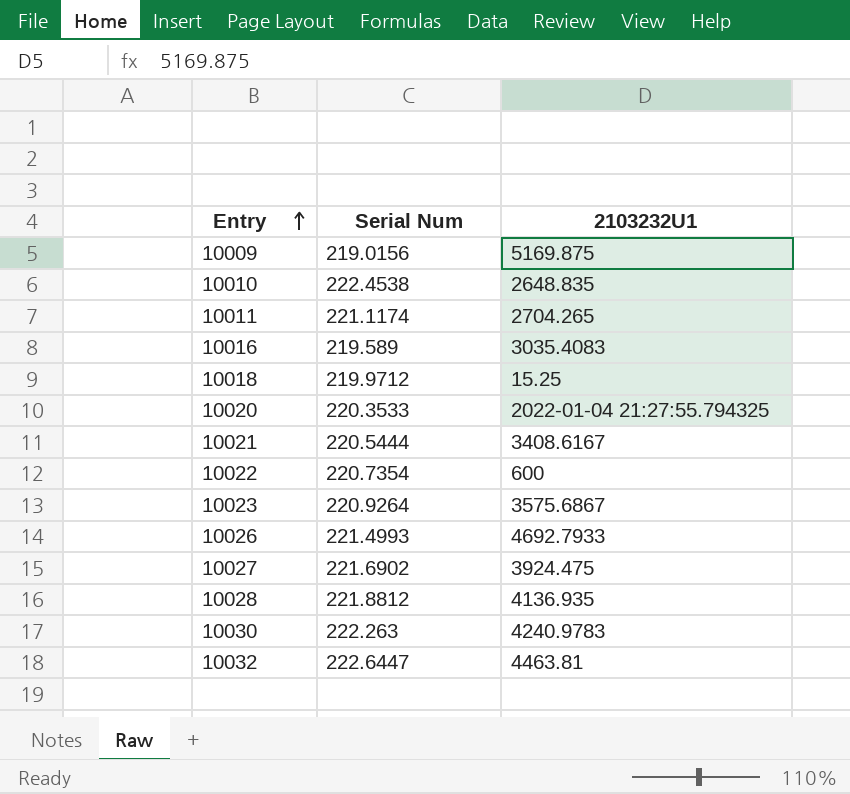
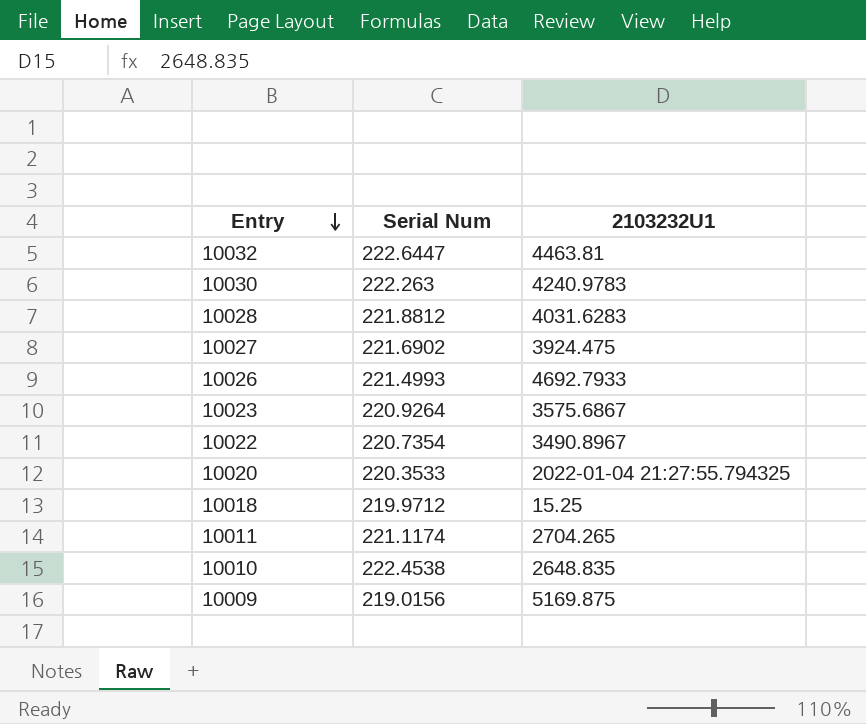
row order: Entry ascending -> Entry descending
row 10016: 219.589 | 3035.4083 -> none
row 10021: 220.5444 | 3408.6167 -> none
10028 | 2103232U1: 4136.935 -> 4031.6283
10022 | 2103232U1: 600 -> 3490.8967

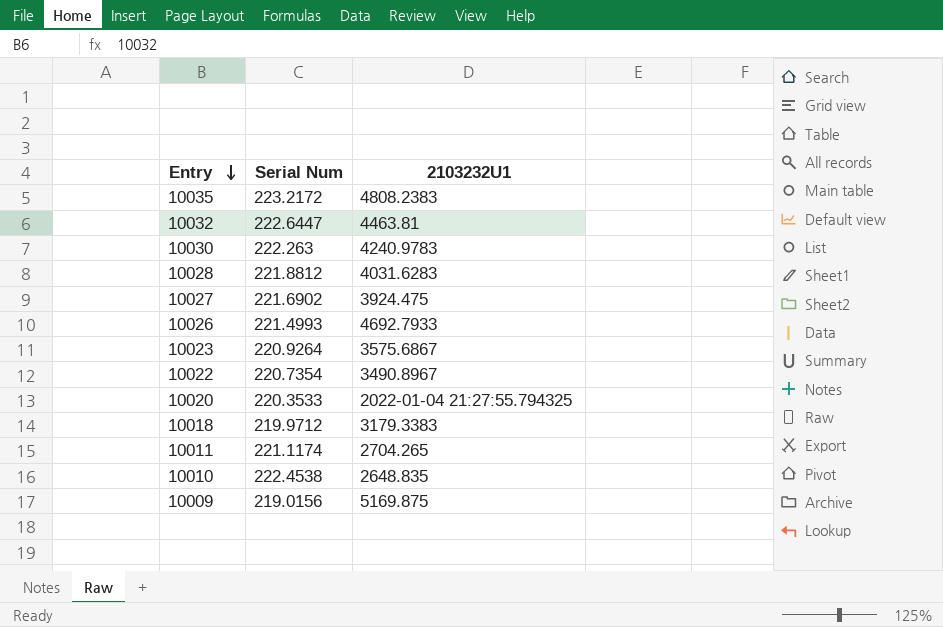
row 10035: none -> 223.2172 | 4808.2383
10018 | 2103232U1: 15.25 -> 3179.3383

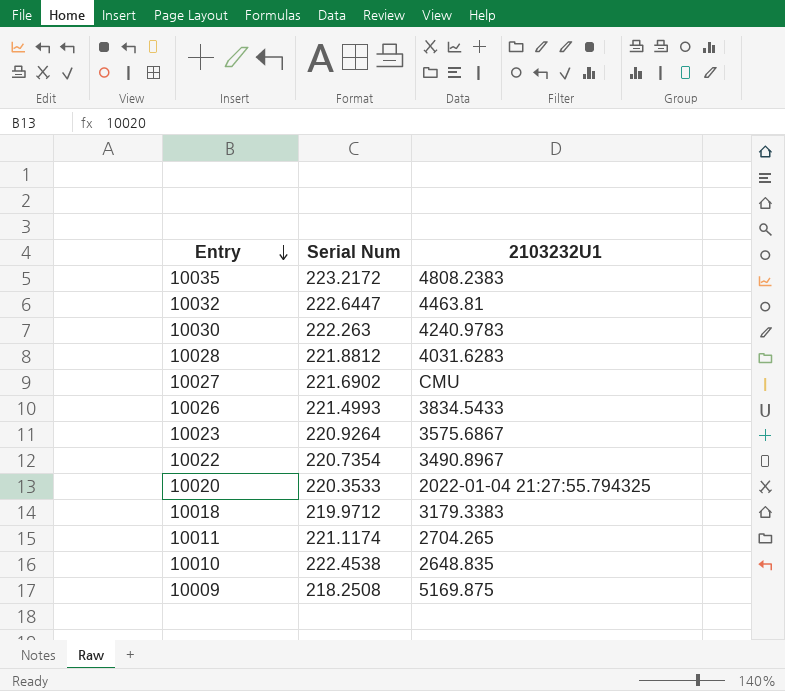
10027 | 2103232U1: 3924.475 -> CMU
10026 | 2103232U1: 4692.7933 -> 3834.5433
10009 | Serial Num: 219.0156 -> 218.2508

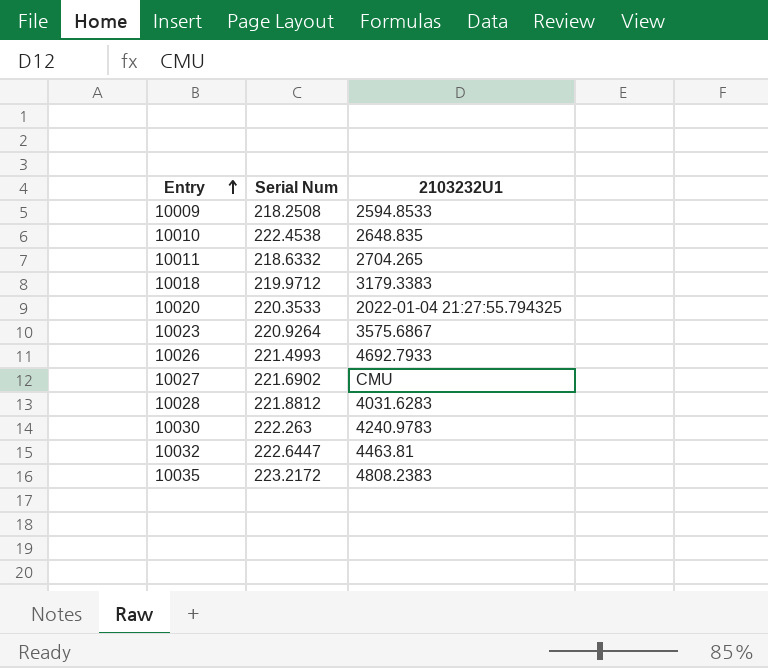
row order: Entry descending -> Entry ascending
row 10022: 220.7354 | 3490.8967 -> none
10009 | 2103232U1: 5169.875 -> 2594.8533
10011 | Serial Num: 221.1174 -> 218.6332
10026 | 2103232U1: 3834.5433 -> 4692.7933

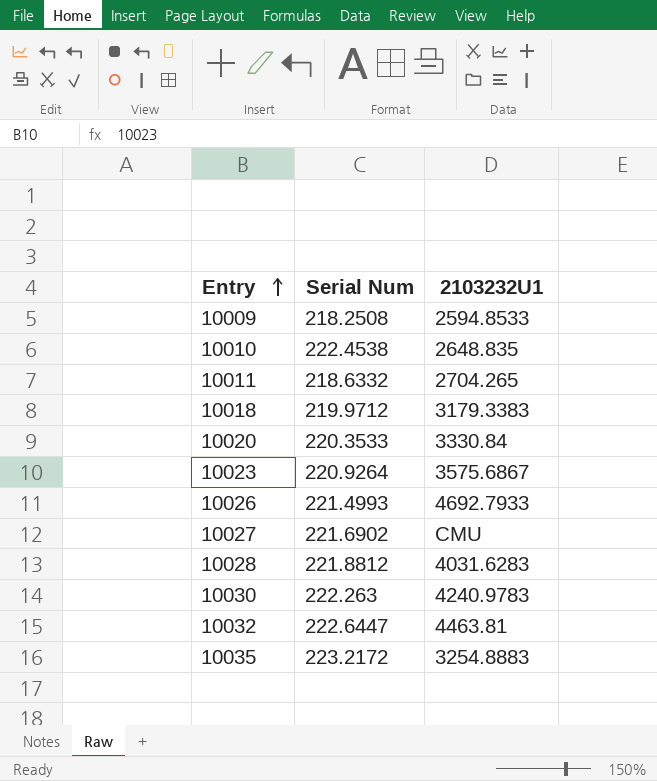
10020 | 2103232U1: 2022-01-04 21:27:55.794325 -> 3330.84
10035 | 2103232U1: 4808.2383 -> 3254.8883

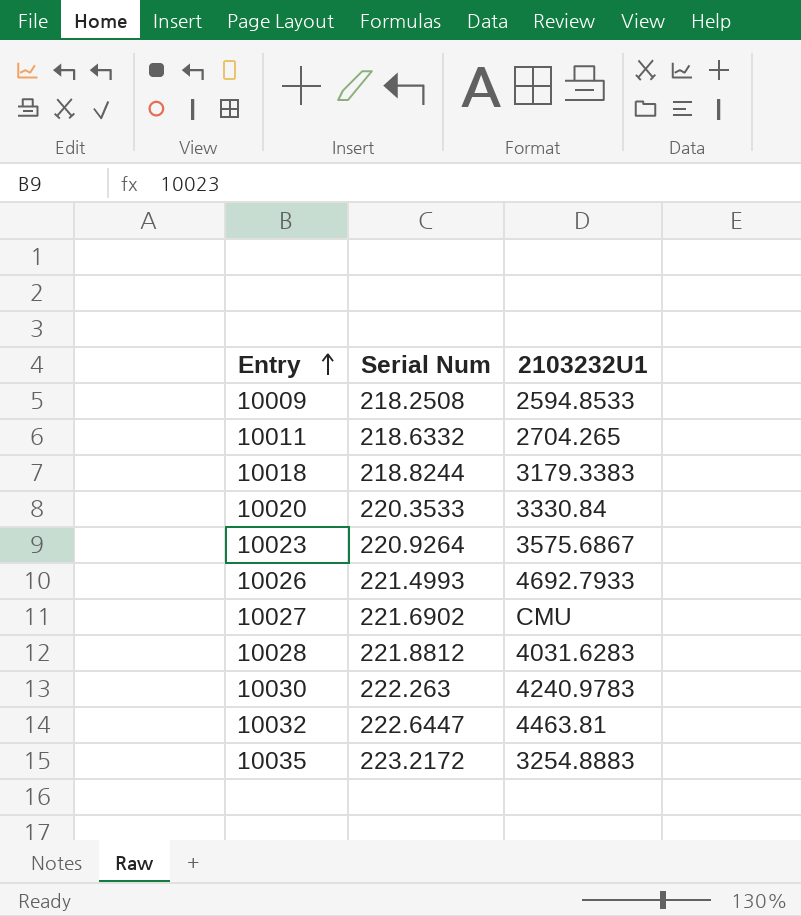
row 10010: 222.4538 | 2648.835 -> none
10018 | Serial Num: 219.9712 -> 218.8244

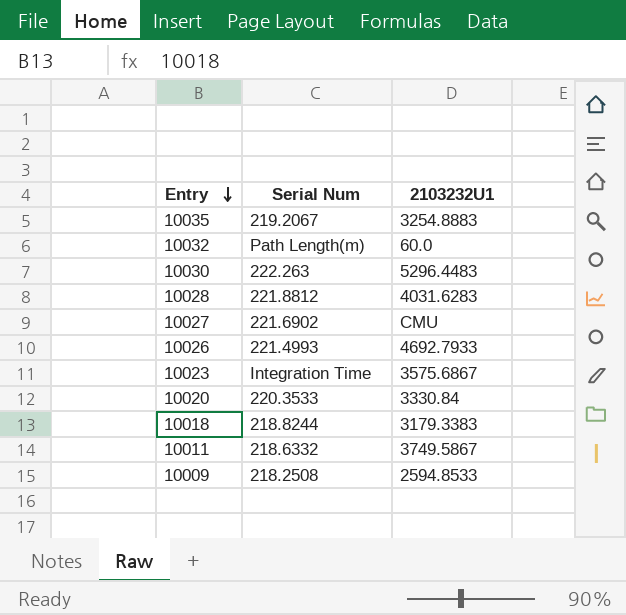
row order: Entry ascending -> Entry descending
10035 | Serial Num: 223.2172 -> 219.2067
10032 | Serial Num: 222.6447 -> Path Length(m)
10032 | 2103232U1: 4463.81 -> 60.0
10030 | 2103232U1: 4240.9783 -> 5296.4483
10023 | Serial Num: 220.9264 -> Integration Time
10011 | 2103232U1: 2704.265 -> 3749.5867

